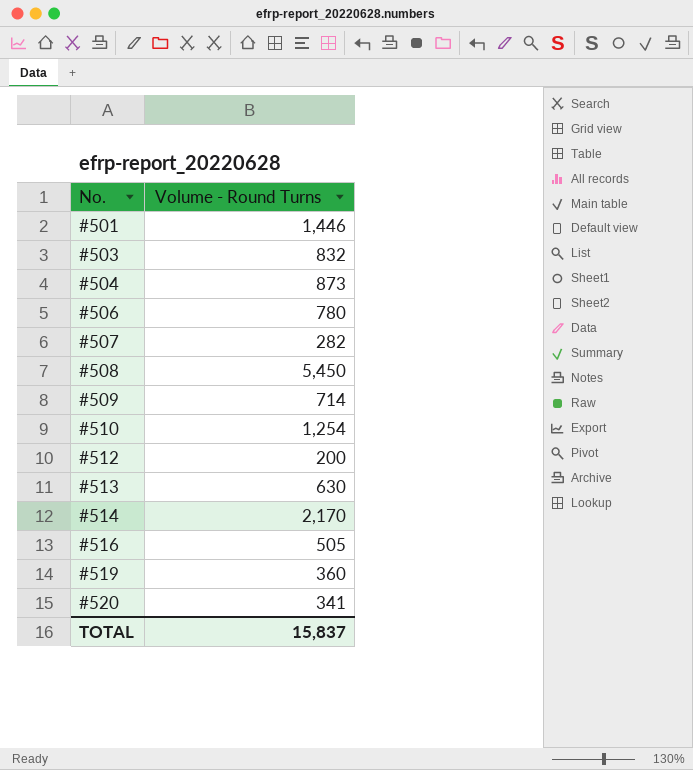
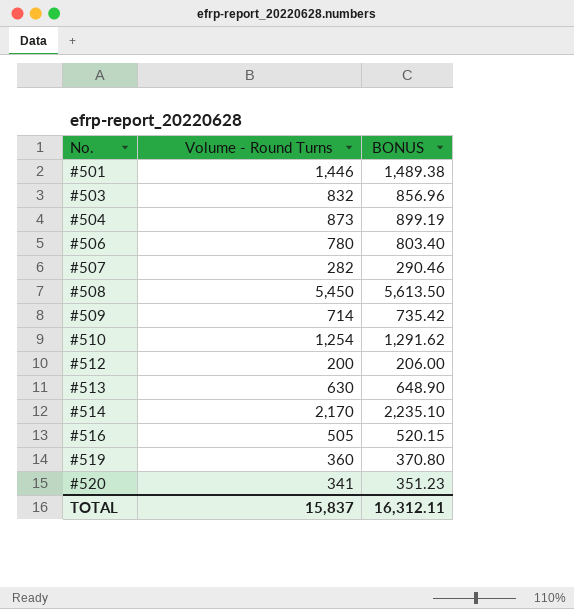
column BONUS | formula: none -> [Volume - Round Turns] * 1.03

